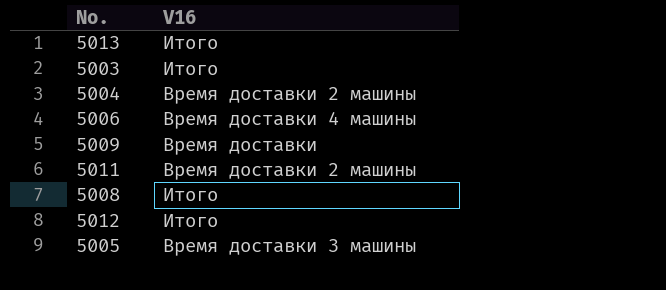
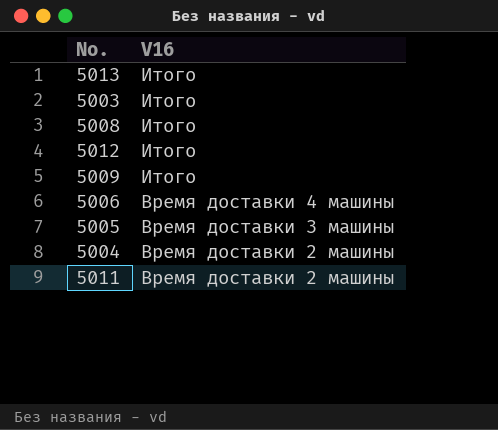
row order: none -> V16 descending
5009 | V16: Время доставки -> Итого

